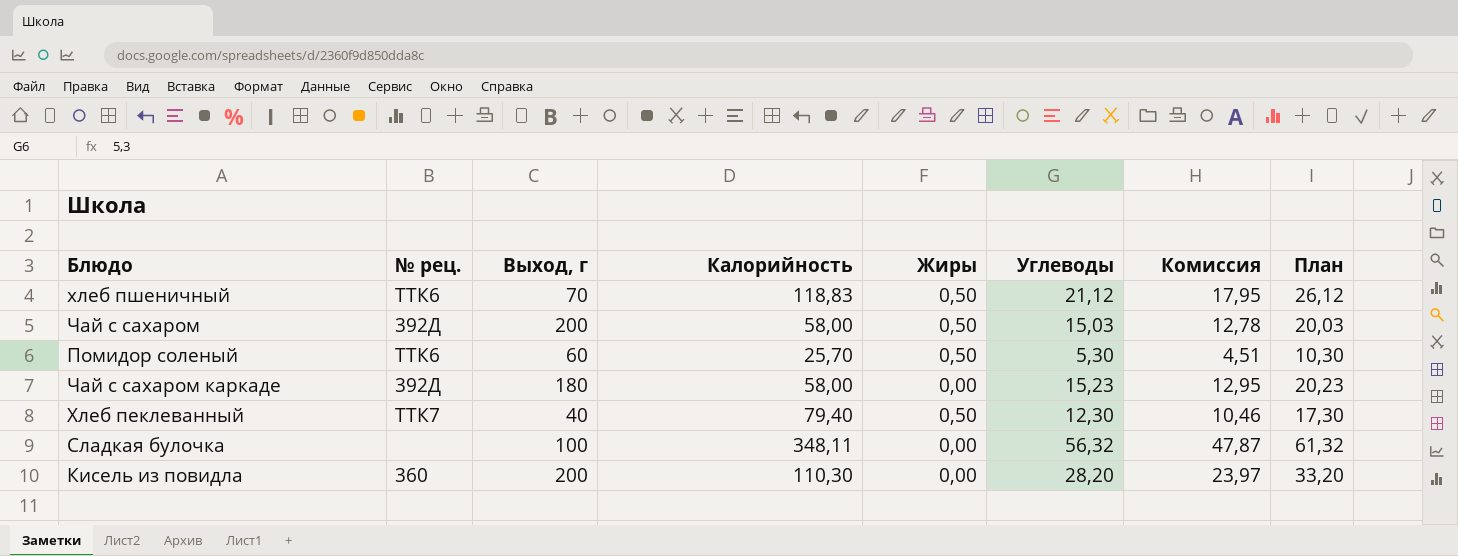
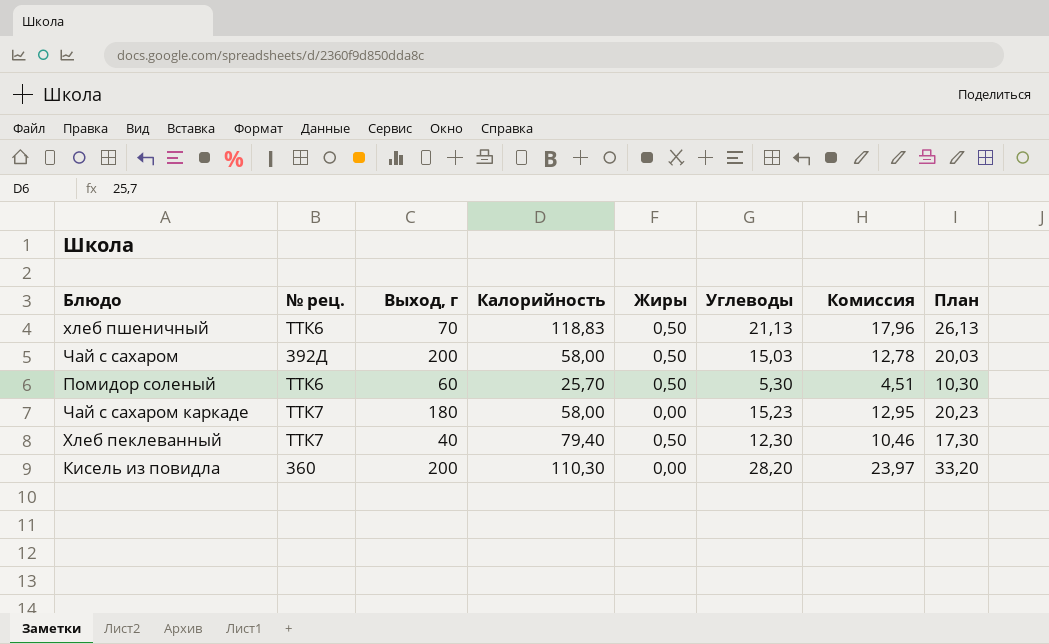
row Сладкая булочка: none | 100 | 348,11 | 0,00 | 56,32 | 47,87 | 61,32 -> none
хлеб пшеничный | Углеводы: 21,12 -> 21,13
хлеб пшеничный | Комиссия: 17,95 -> 17,96
хлеб пшеничный | План: 26,12 -> 26,13
Чай с сахаром каркаде | № рец.: 392Д -> ТТК7

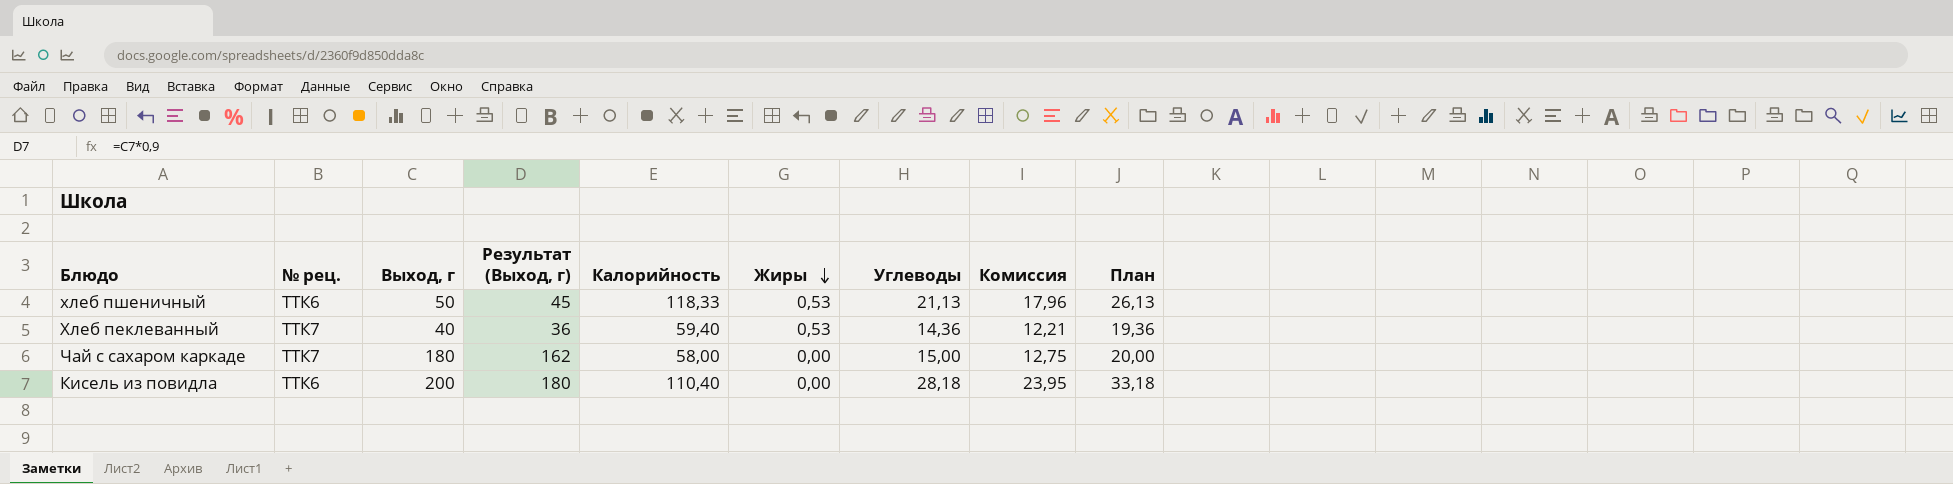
row order: none -> Жиры descending
column Результат (Выход, г) | formula: none -> [Выход, г] * 0,9
row Чай с сахаром: 392Д | 200 | 58,00 | 0,50 | 15,03 | 12,78 | 20,03 -> none
row Помидор соленый: ТТК6 | 60 | 25,70 | 0,50 | 5,30 | 4,51 | 10,30 -> none
хлеб пшеничный | Выход, г: 70 -> 50
хлеб пшеничный | Калорийность: 118,83 -> 118,33
хлеб пшеничный | Жиры: 0,50 -> 0,53
Хлеб пеклеванный | Калорийность: 79,40 -> 59,40
Хлеб пеклеванный | Жиры: 0,50 -> 0,53
Хлеб пеклеванный | Углеводы: 12,30 -> 14,36
Хлеб пеклеванный | Комиссия: 10,46 -> 12,21
Хлеб пеклеванный | План: 17,30 -> 19,36
Чай с сахаром каркаде | Углеводы: 15,23 -> 15,00
Чай с сахаром каркаде | Комиссия: 12,95 -> 12,75
Чай с сахаром каркаде | План: 20,23 -> 20,00
Кисель из повидла | № рец.: 360 -> ТТК6
Кисель из повидла | Калорийность: 110,30 -> 110,40
Кисель из повидла | Углеводы: 28,20 -> 28,18
Кисель из повидла | Комиссия: 23,97 -> 23,95
Кисель из повидла | План: 33,20 -> 33,18

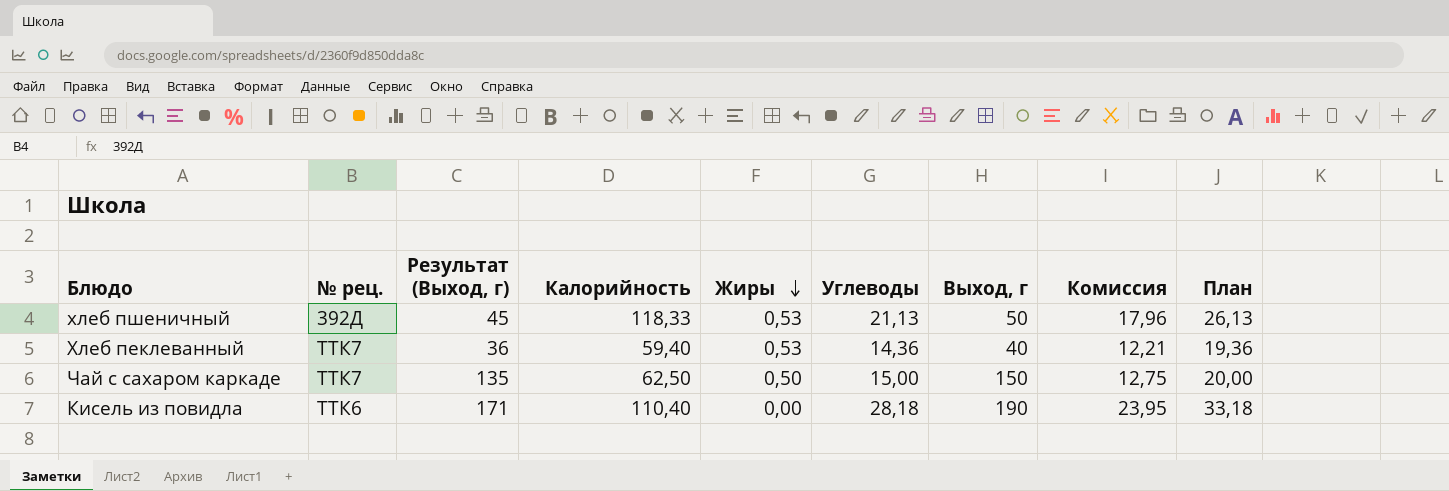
column Выход, г | position: 3 -> 7
хлеб пшеничный | № рец.: ТТК6 -> 392Д
Чай с сахаром каркаде | Результат (Выход, г): 162 -> 135
Чай с сахаром каркаде | Калорийность: 58,00 -> 62,50
Чай с сахаром каркаде | Жиры: 0,00 -> 0,50
Чай с сахаром каркаде | Выход, г: 180 -> 150
Кисель из повидла | Результат (Выход, г): 180 -> 171
Кисель из повидла | Выход, г: 200 -> 190

